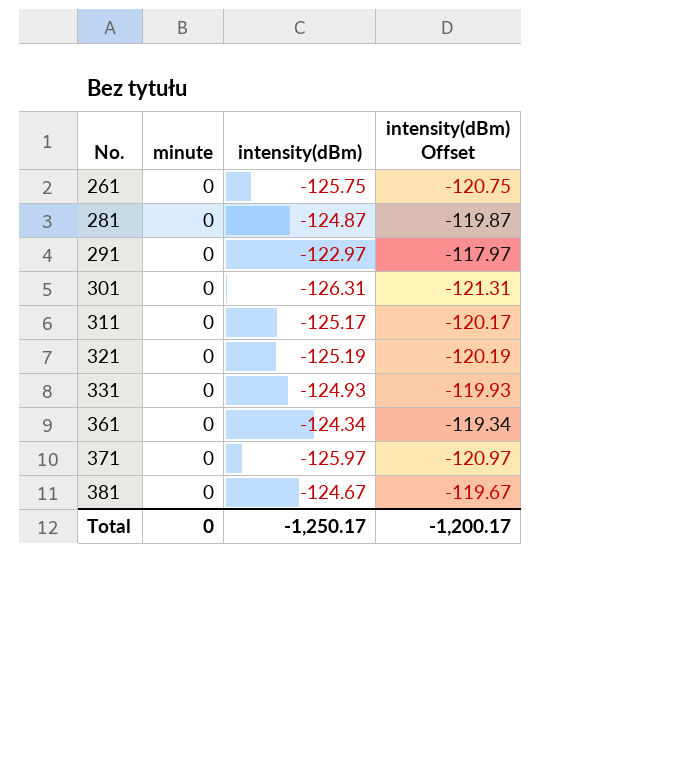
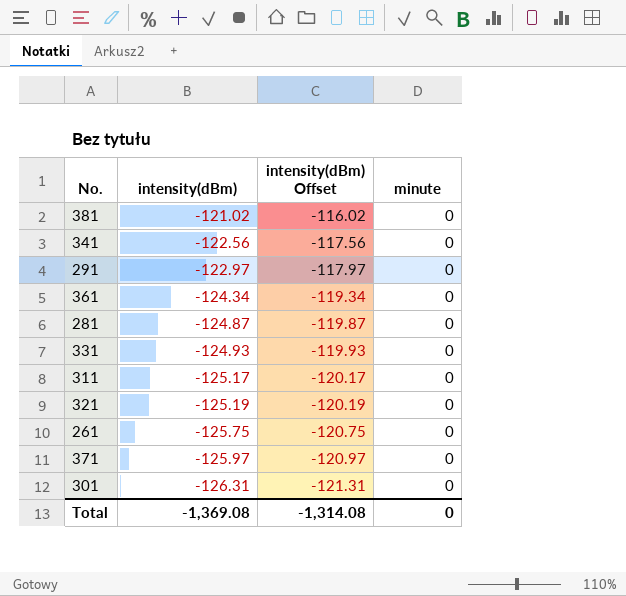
row order: No. ascending -> intensity(dBm) descending
column minute | position: 2 -> 4
381 | intensity(dBm): -124.67 -> -121.02
381 | intensity(dBm) Offset: -119.67 -> -116.02
row 341: none -> -122.56 | -117.56 | 0
Total | intensity(dBm): -1,250.17 -> -1,369.08
Total | intensity(dBm) Offset: -1,200.17 -> -1,314.08

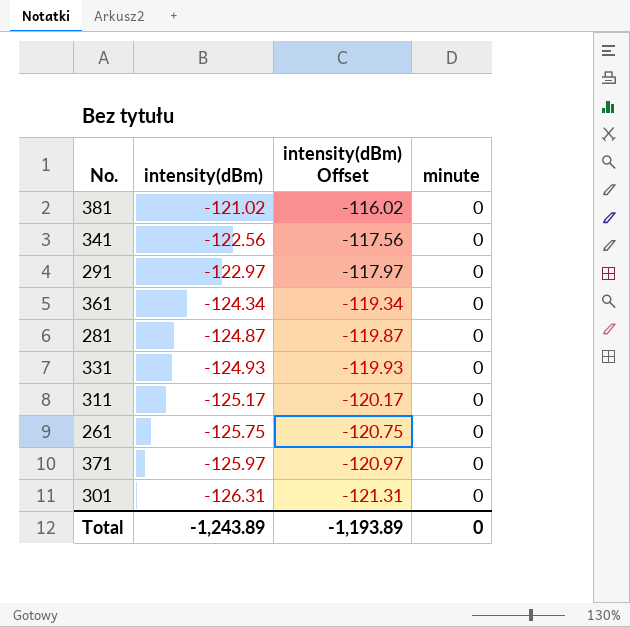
row 321: -125.19 | -120.19 | 0 -> none
Total | intensity(dBm): -1,369.08 -> -1,243.89
Total | intensity(dBm) Offset: -1,314.08 -> -1,193.89

